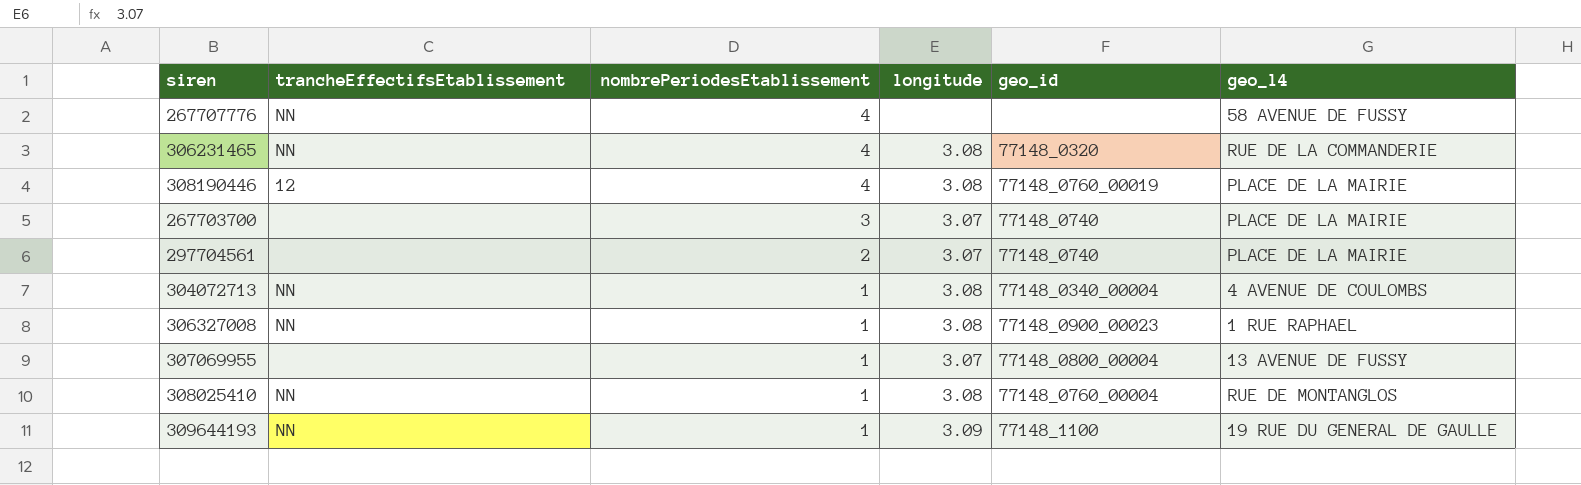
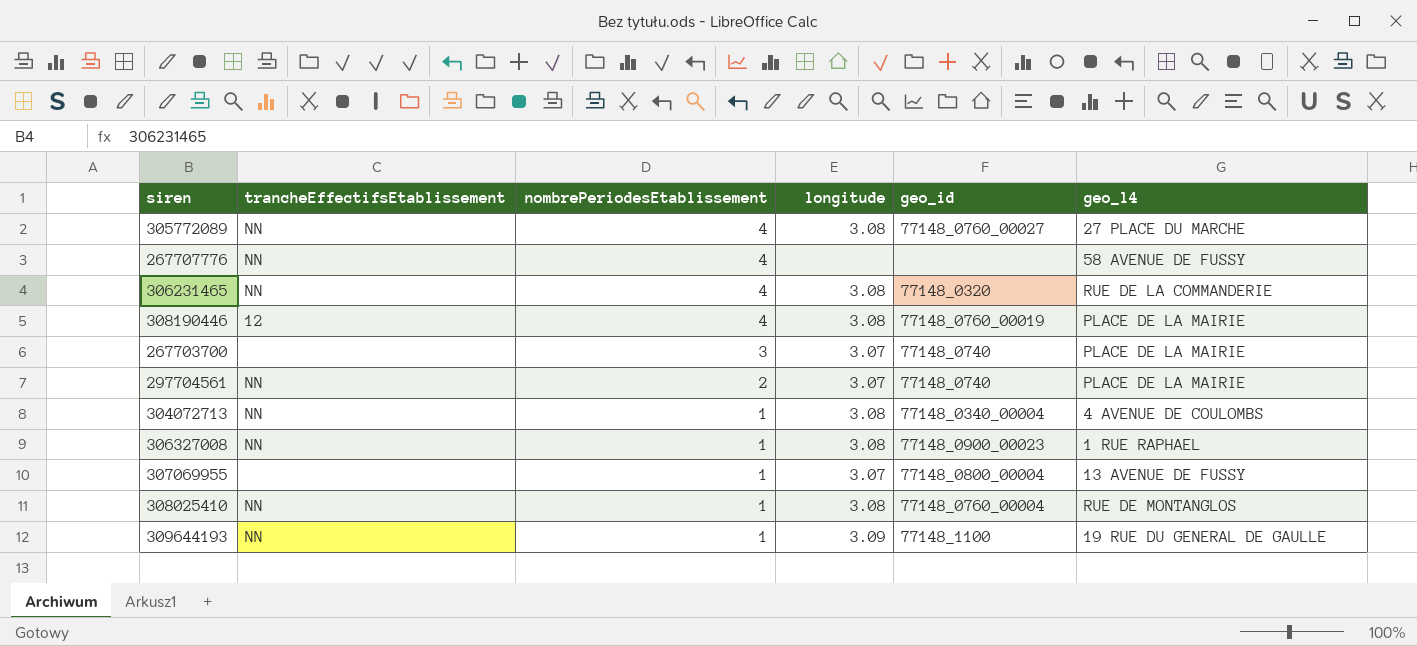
row 305772089: none -> NN | 4 | 3.08 | 77148_0760_00027 | 27 PLACE DU MARCHE
297704561 | trancheEffectifsEtablissement: none -> NN

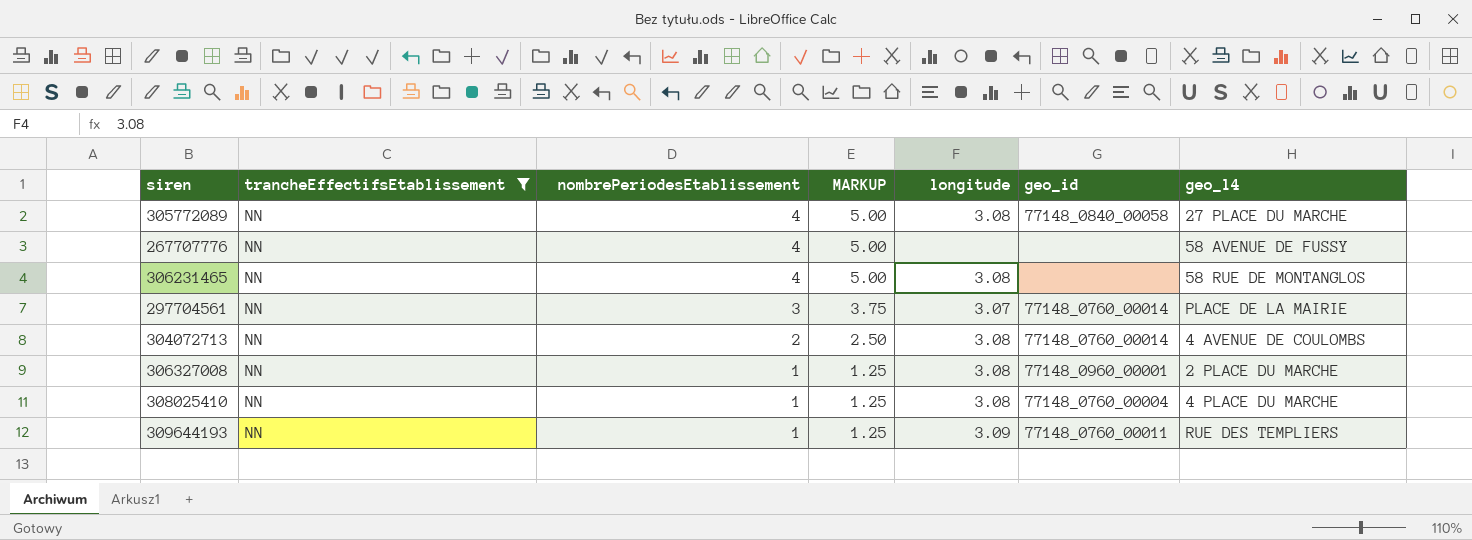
filter: none -> trancheEffectifsEtablissement = NN
column MARKUP | formula: none -> [nombrePeriodesEtablissement] * 1.25
305772089 | geo_id: 77148_0760_00027 -> 77148_0840_00058
306231465 | geo_id: 77148_0320 -> none
306231465 | geo_l4: RUE DE LA COMMANDERIE -> 58 RUE DE MONTANGLOS
297704561 | nombrePeriodesEtablissement: 2 -> 3
297704561 | geo_id: 77148_0740 -> 77148_0760_00014
304072713 | nombrePeriodesEtablissement: 1 -> 2
304072713 | geo_id: 77148_0340_00004 -> 77148_0760_00014
306327008 | geo_id: 77148_0900_00023 -> 77148_0960_00001
306327008 | geo_l4: 1 RUE RAPHAEL -> 2 PLACE DU MARCHE
308025410 | geo_l4: RUE DE MONTANGLOS -> 4 PLACE DU MARCHE
309644193 | geo_id: 77148_1100 -> 77148_0760_00011
309644193 | geo_l4: 19 RUE DU GENERAL DE GAULLE -> RUE DES TEMPLIERS

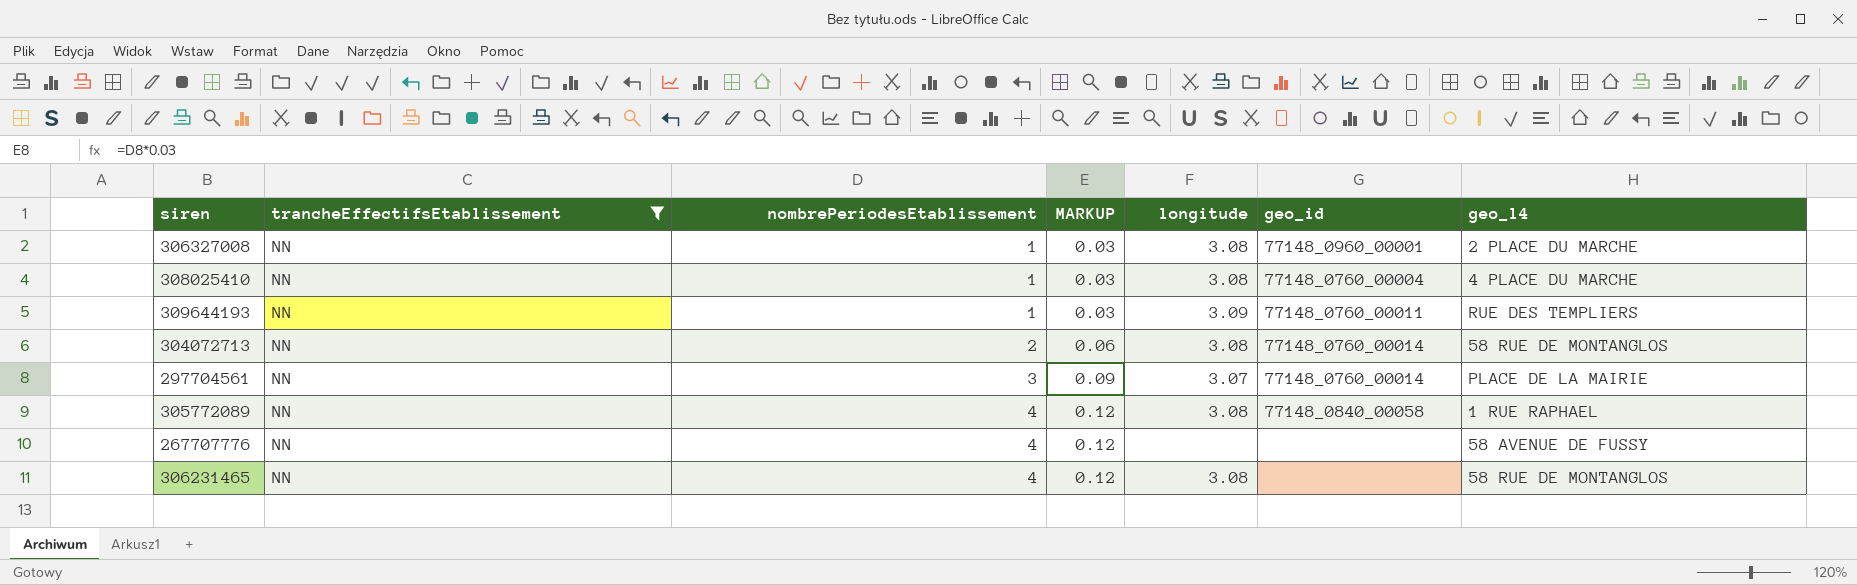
row order: nombrePeriodesEtablissement descending -> nombrePeriodesEtablissement ascending
column MARKUP | formula: [nombrePeriodesEtablissement] * 1.25 -> [nombrePeriodesEtablissement] * 0.03
304072713 | geo_l4: 4 AVENUE DE COULOMBS -> 58 RUE DE MONTANGLOS
305772089 | geo_l4: 27 PLACE DU MARCHE -> 1 RUE RAPHAEL

